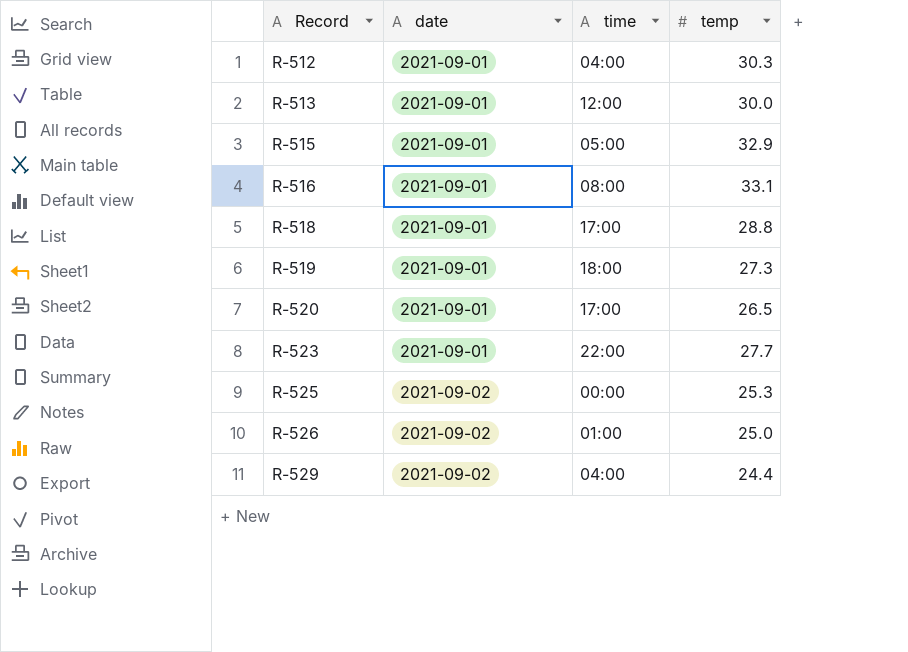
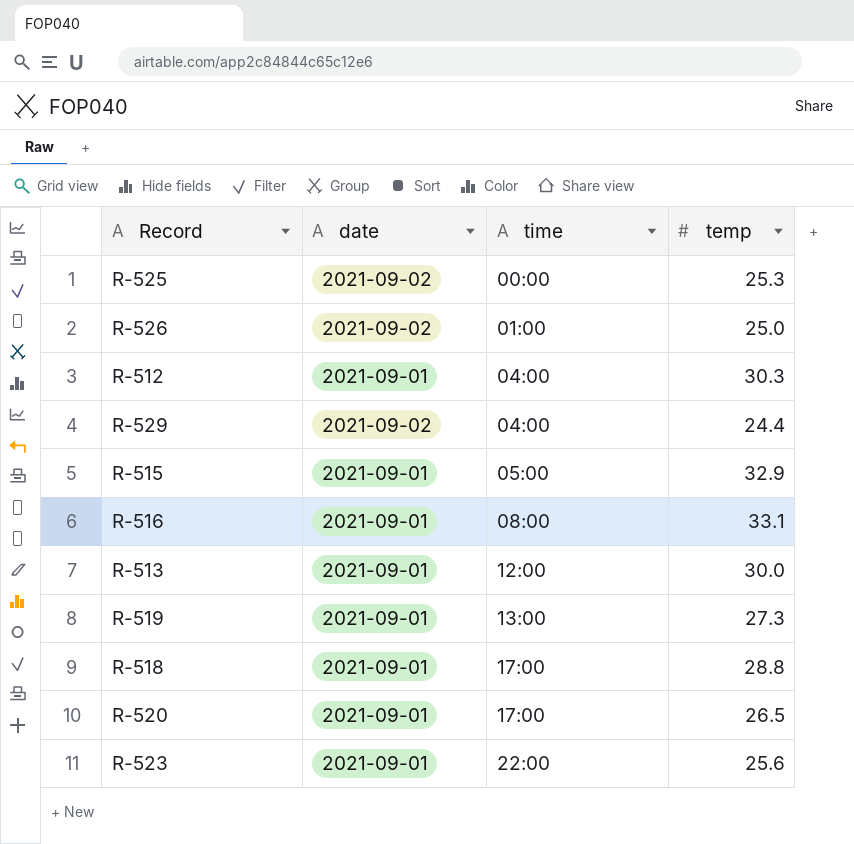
row order: Record ascending -> time ascending
R-519 | time: 18:00 -> 13:00
R-523 | temp: 27.7 -> 25.6

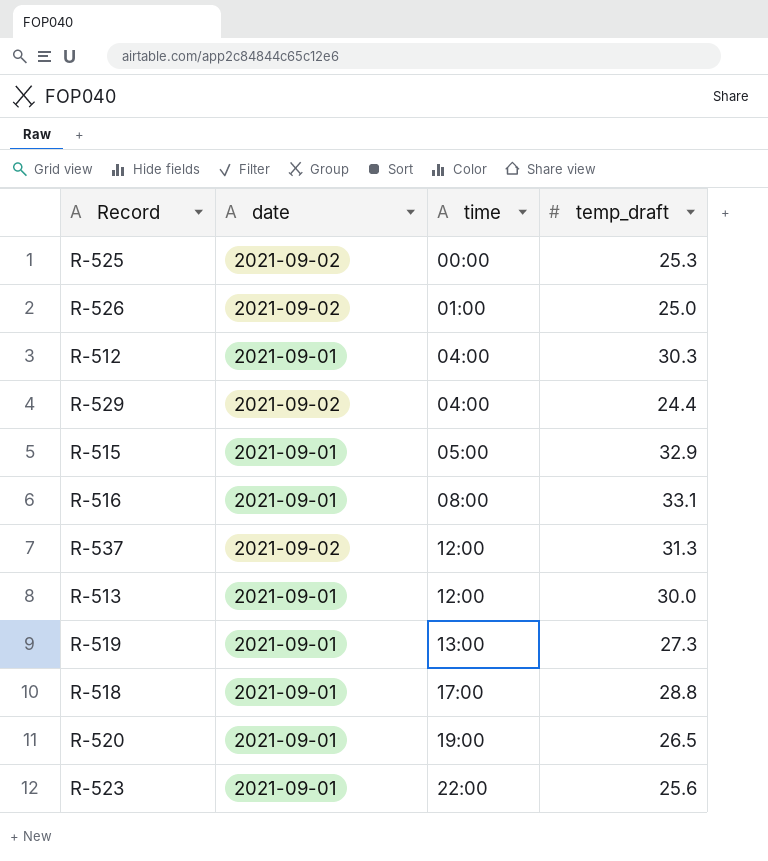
column name: temp -> temp_draft
row R-537: none -> 2021-09-02 | 12:00 | 31.3
R-520 | time: 17:00 -> 19:00

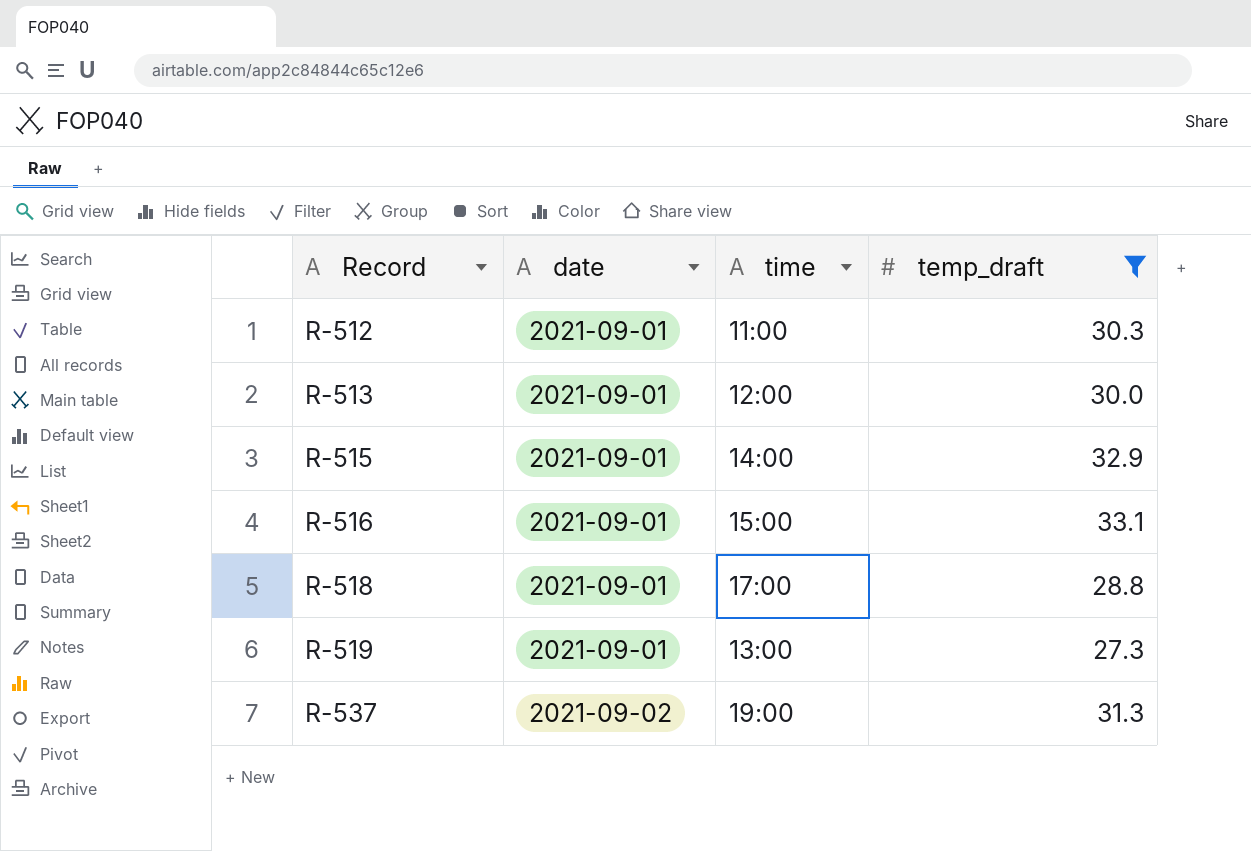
filter: none -> temp_draft >= 27.3
row order: time ascending -> Record ascending
R-512 | time: 04:00 -> 11:00
R-515 | time: 05:00 -> 14:00
R-516 | time: 08:00 -> 15:00
R-537 | time: 12:00 -> 19:00

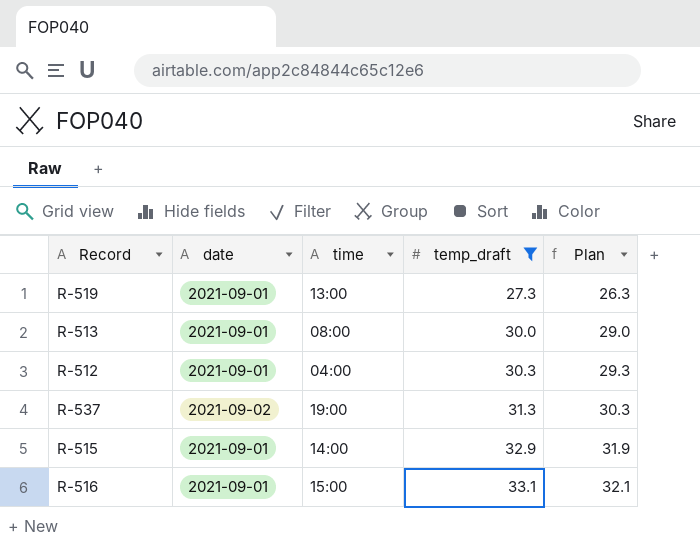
row order: Record ascending -> temp_draft ascending
column Plan | formula: none -> [temp_draft] - 1
row R-518: 2021-09-01 | 17:00 | 28.8 -> none
R-513 | time: 12:00 -> 08:00
R-512 | time: 11:00 -> 04:00

